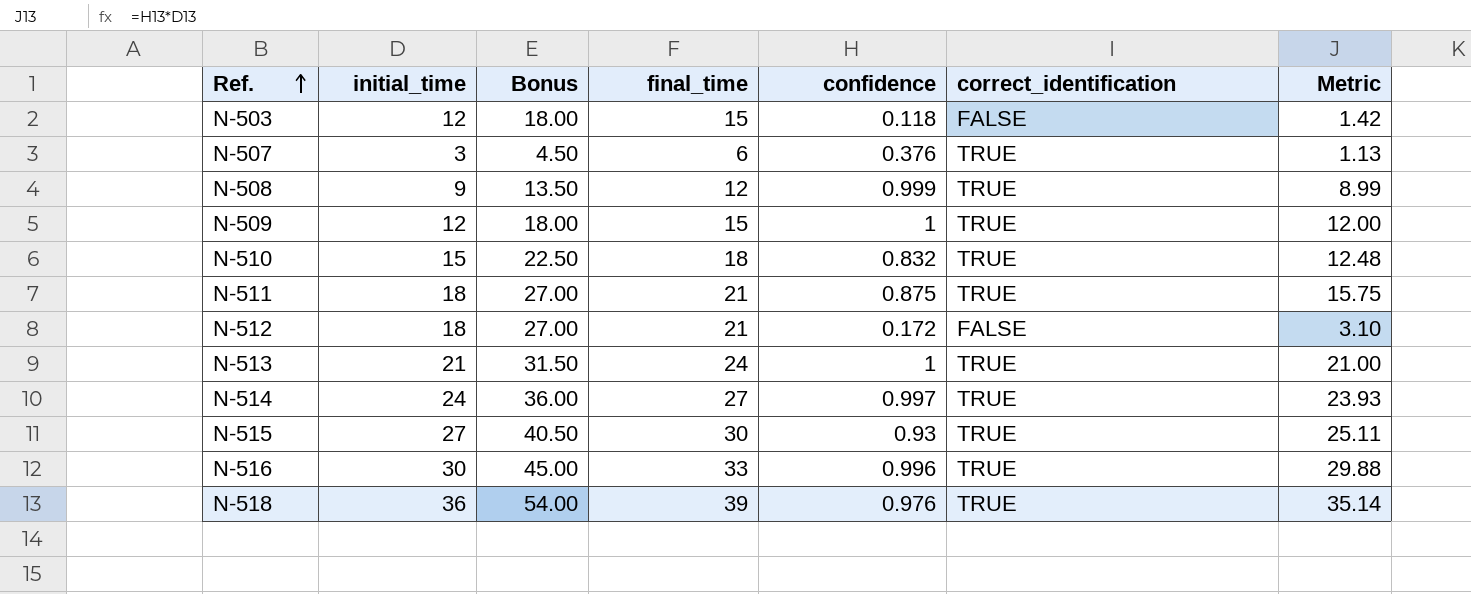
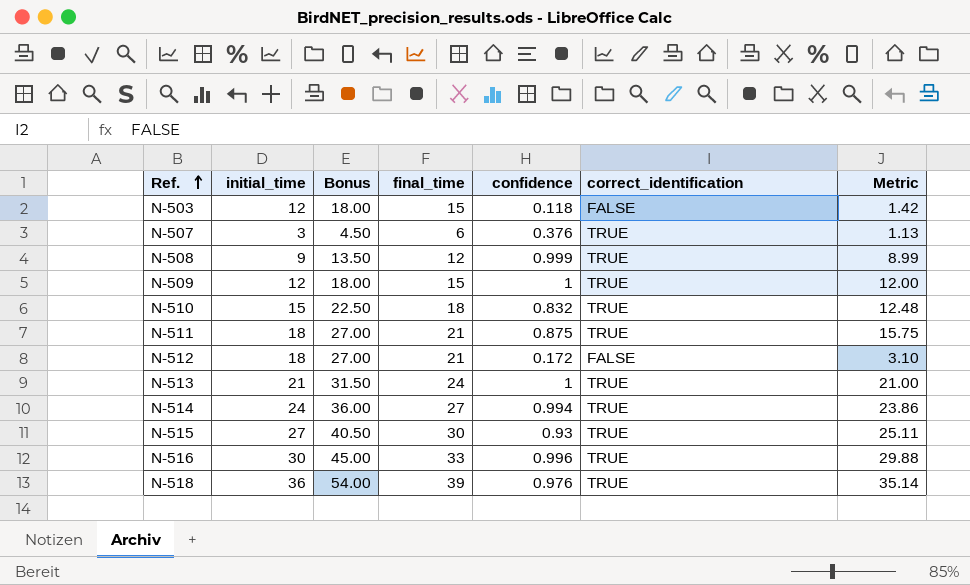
N-514 | confidence: 0.997 -> 0.994
N-514 | Metric: 23.93 -> 23.86

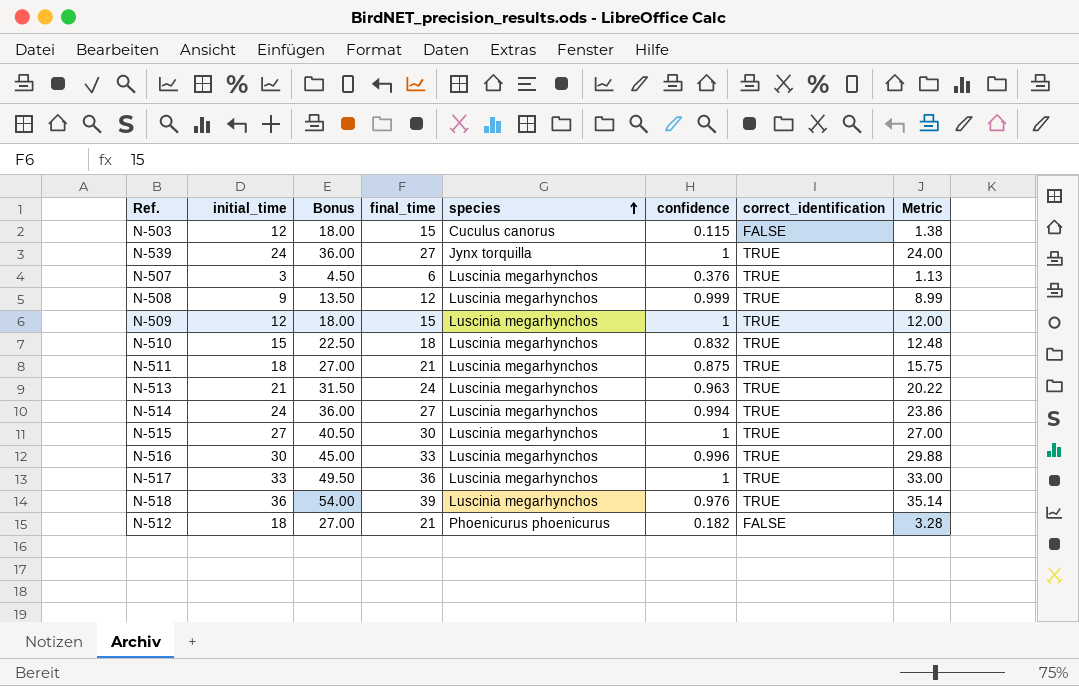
row order: Ref. ascending -> species ascending
column species | position: none -> 5
N-503 | confidence: 0.118 -> 0.115
N-503 | Metric: 1.42 -> 1.38
row N-539: none -> 24 | 36.00 | 27 | Jynx torquilla | 1 | TRUE | 24.00
N-513 | confidence: 1 -> 0.963
N-513 | Metric: 21.00 -> 20.22
N-515 | confidence: 0.93 -> 1
N-515 | Metric: 25.11 -> 27.00
row N-517: none -> 33 | 49.50 | 36 | Luscinia megarhynchos | 1 | TRUE | 33.00
N-512 | confidence: 0.172 -> 0.182
N-512 | Metric: 3.10 -> 3.28

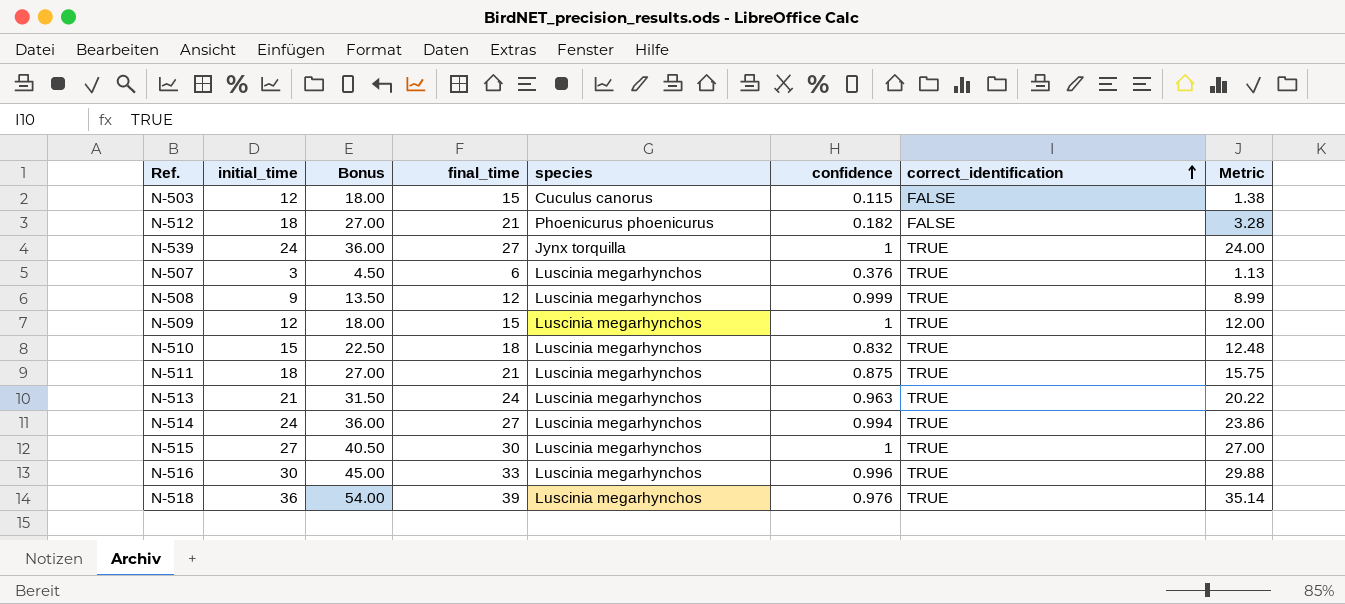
row order: species ascending -> correct_identification ascending
row N-517: 33 | 49.50 | 36 | Luscinia megarhynchos | 1 | TRUE | 33.00 -> none

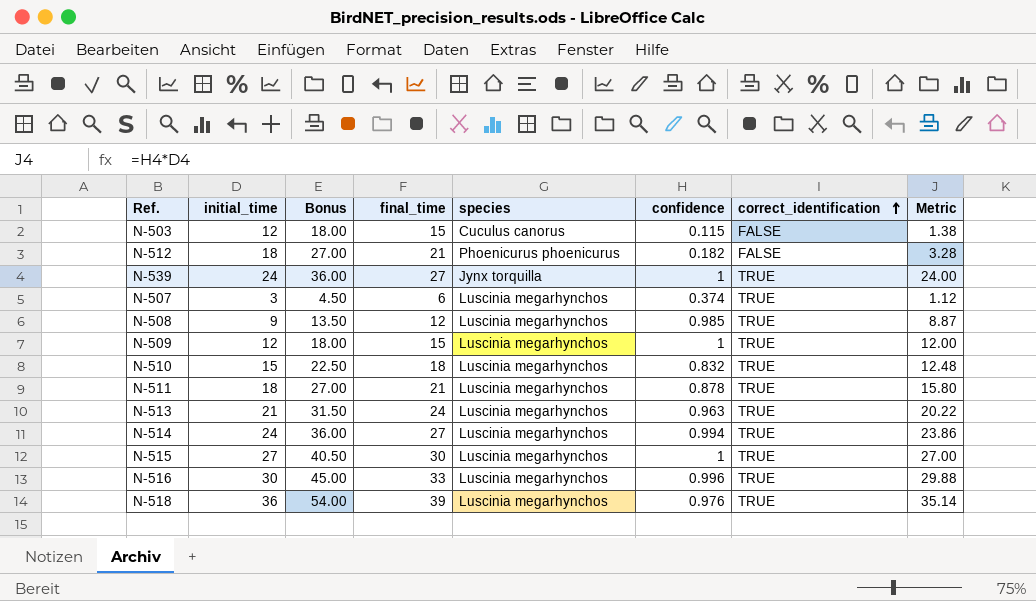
N-507 | confidence: 0.376 -> 0.374
N-507 | Metric: 1.13 -> 1.12
N-508 | confidence: 0.999 -> 0.985
N-508 | Metric: 8.99 -> 8.87
N-511 | confidence: 0.875 -> 0.878
N-511 | Metric: 15.75 -> 15.80

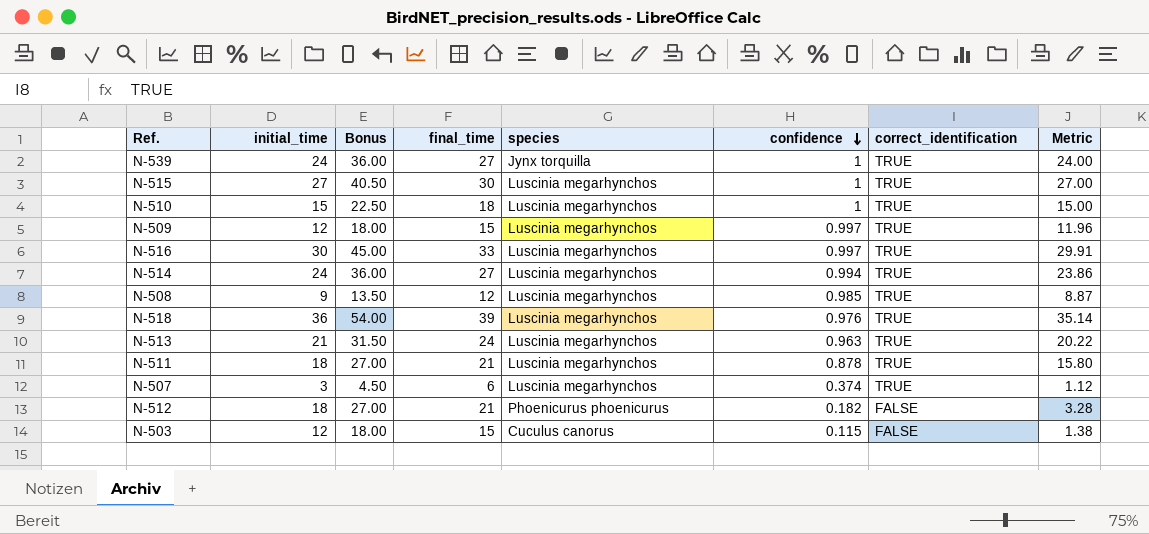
row order: correct_identification ascending -> confidence descending
N-510 | confidence: 0.832 -> 1
N-510 | Metric: 12.48 -> 15.00
N-509 | confidence: 1 -> 0.997
N-509 | Metric: 12.00 -> 11.96
N-516 | confidence: 0.996 -> 0.997
N-516 | Metric: 29.88 -> 29.91

